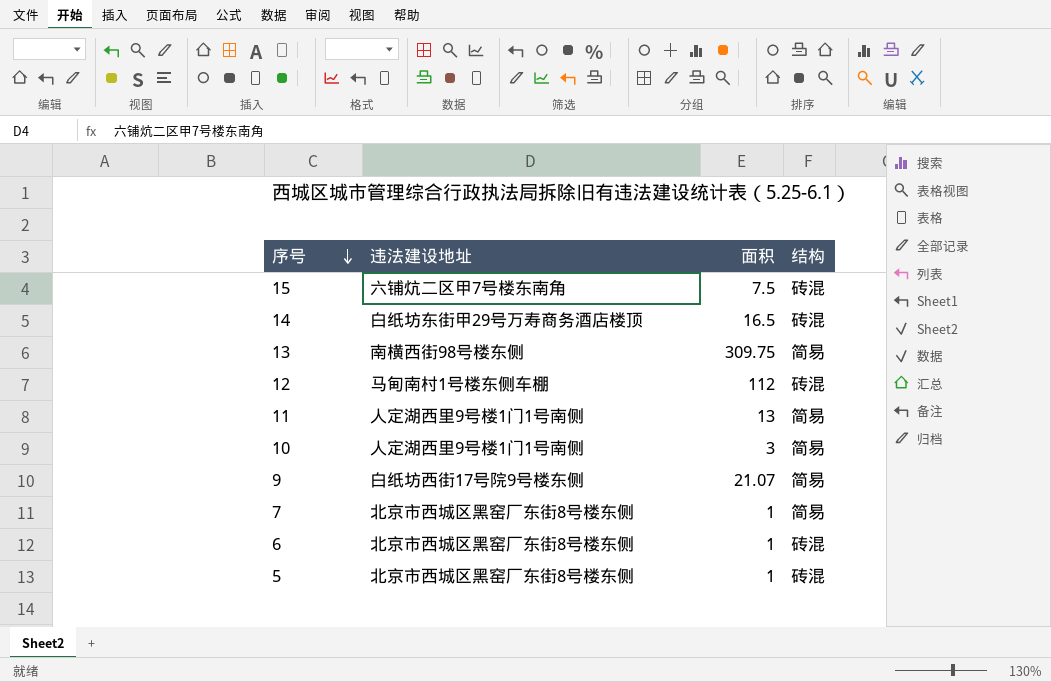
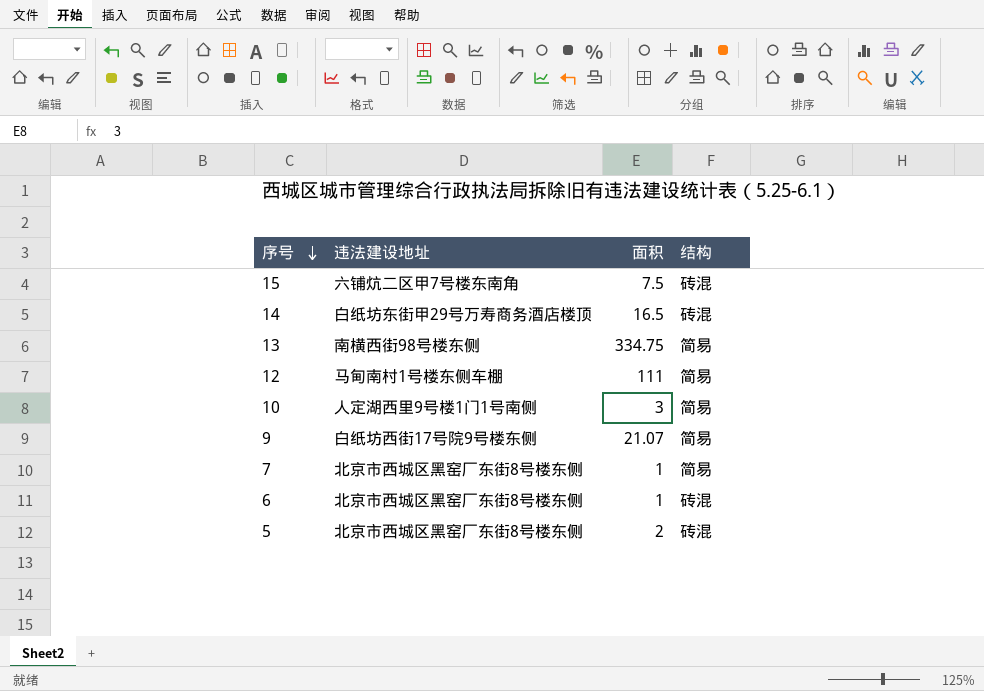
row 11: 人定湖西里9号楼1门1号南侧 | 13 | 简易 -> none
13 | 面积: 309.75 -> 334.75
12 | 面积: 112 -> 111
12 | 结构: 砖混 -> 简易
5 | 面积: 1 -> 2

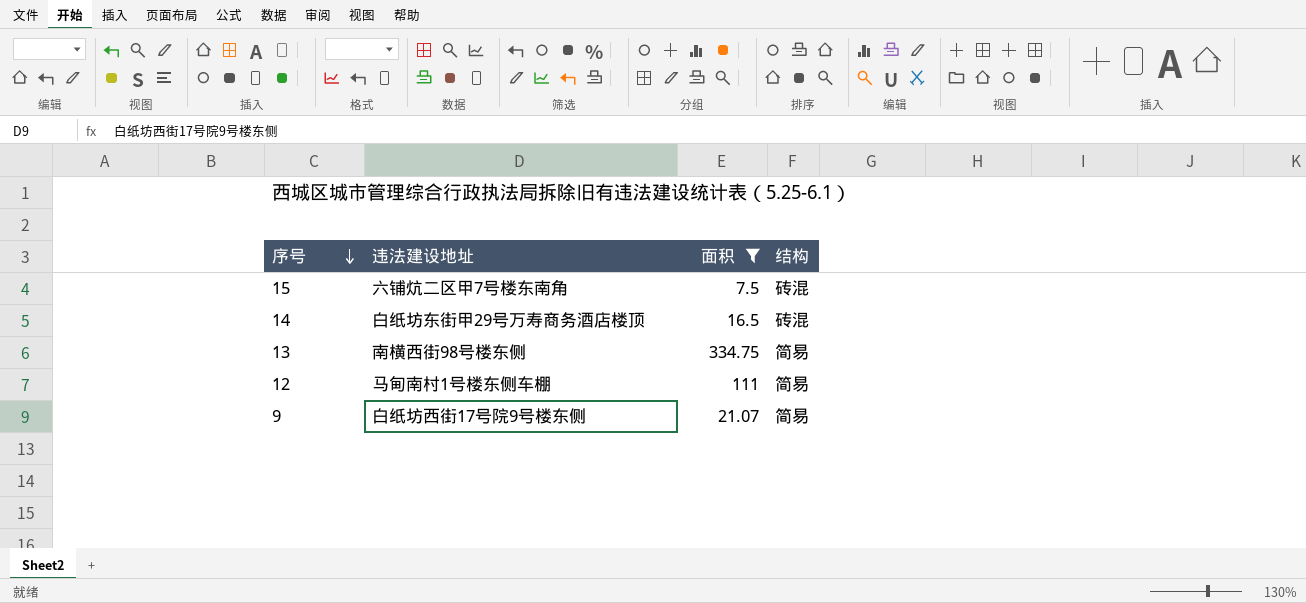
filter: none -> 面积 >= 7.5

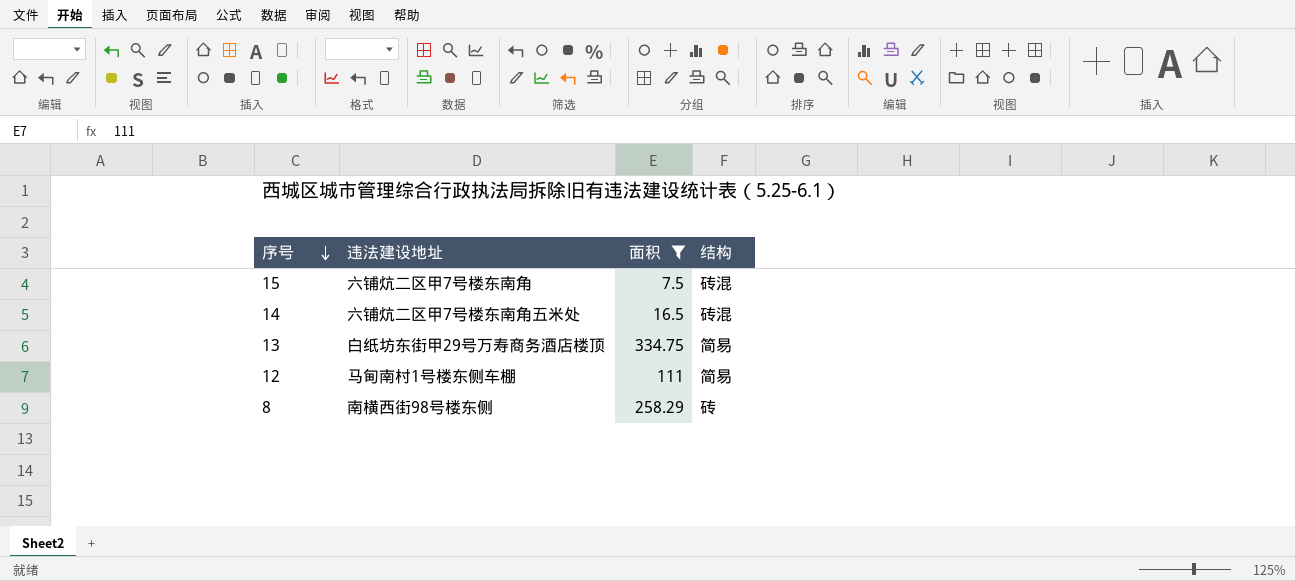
row 9: 白纸坊西街17号院9号楼东侧 | 21.07 | 简易 -> none
14 | 违法建设地址: 白纸坊东街甲29号万寿商务酒店楼顶 -> 六铺炕二区甲7号楼东南角五米处
13 | 违法建设地址: 南横西街98号楼东侧 -> 白纸坊东街甲29号万寿商务酒店楼顶
row 8: none -> 南横西街98号楼东侧 | 258.29 | 砖

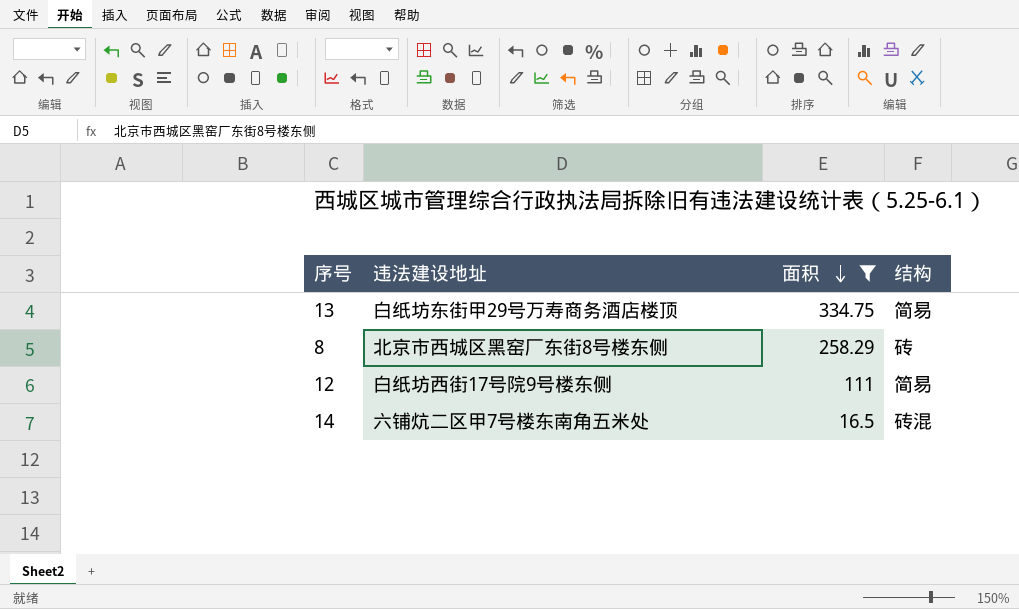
row order: 序号 descending -> 面积 descending
row 15: 六铺炕二区甲7号楼东南角 | 7.5 | 砖混 -> none
8 | 违法建设地址: 南横西街98号楼东侧 -> 北京市西城区黑窑厂东街8号楼东侧
12 | 违法建设地址: 马甸南村1号楼东侧车棚 -> 白纸坊西街17号院9号楼东侧

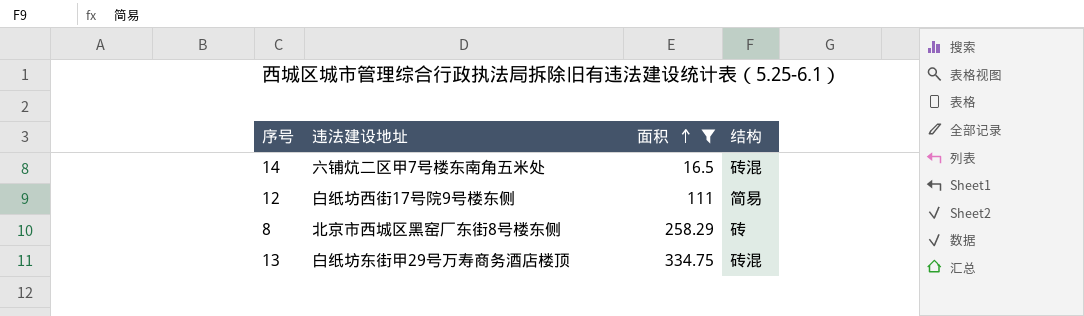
row order: 面积 descending -> 面积 ascending
13 | 结构: 简易 -> 砖混

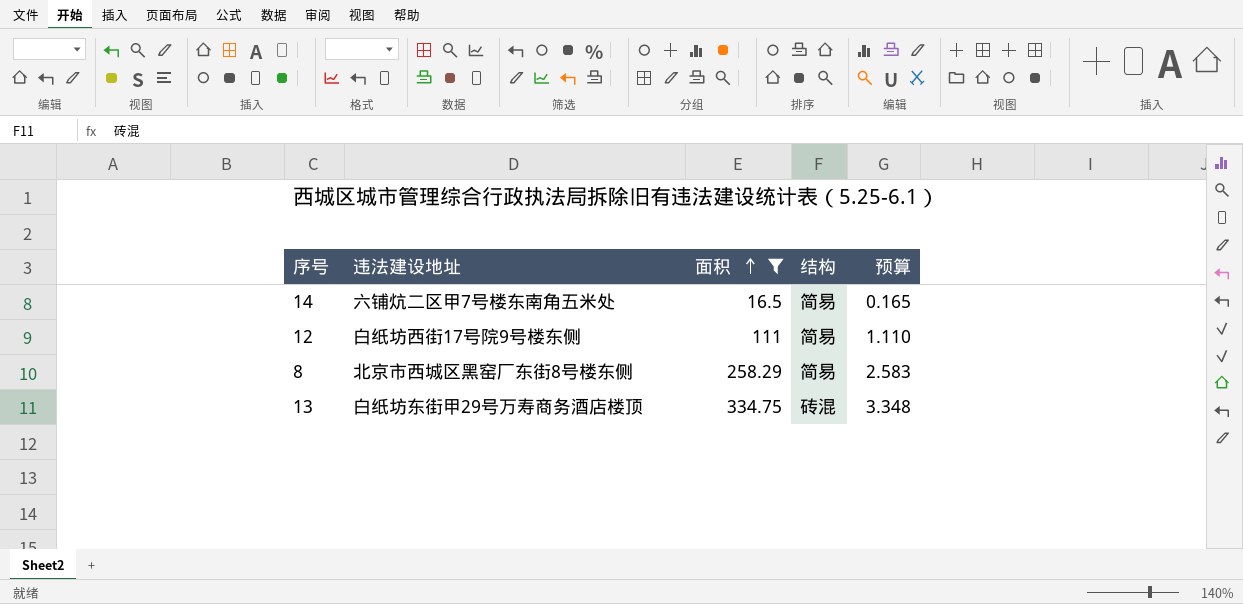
column 预算 | formula: none -> [面积] * 0.01
14 | 结构: 砖混 -> 简易
8 | 结构: 砖 -> 简易

